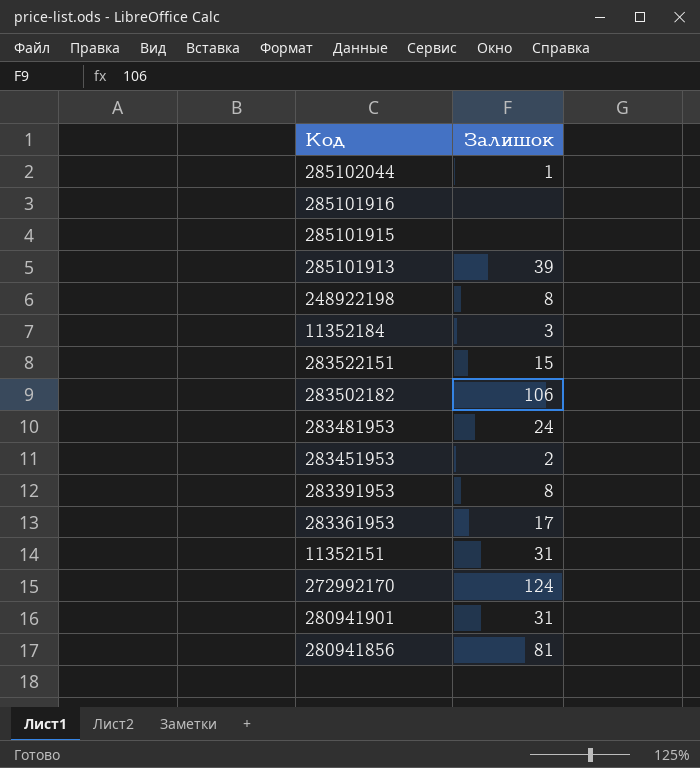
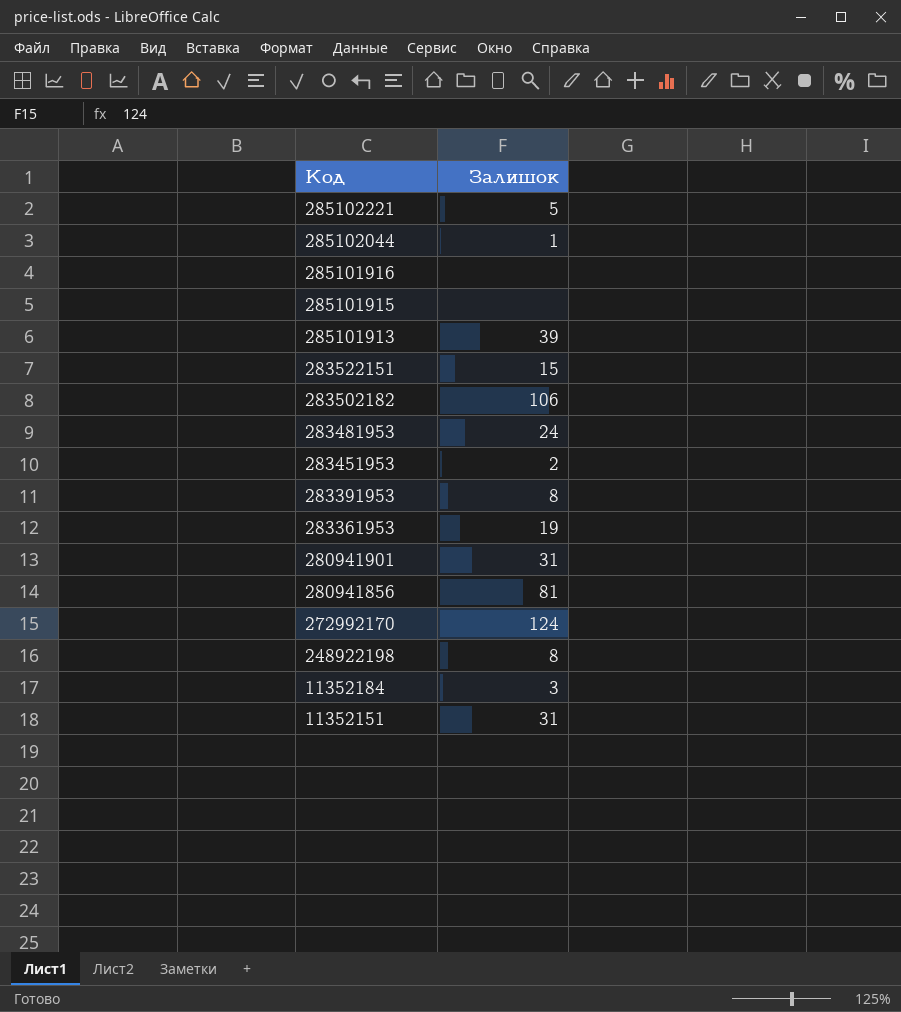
row order: none -> Код descending
row 285102221: none -> 5
283361953 | Залишок: 17 -> 19

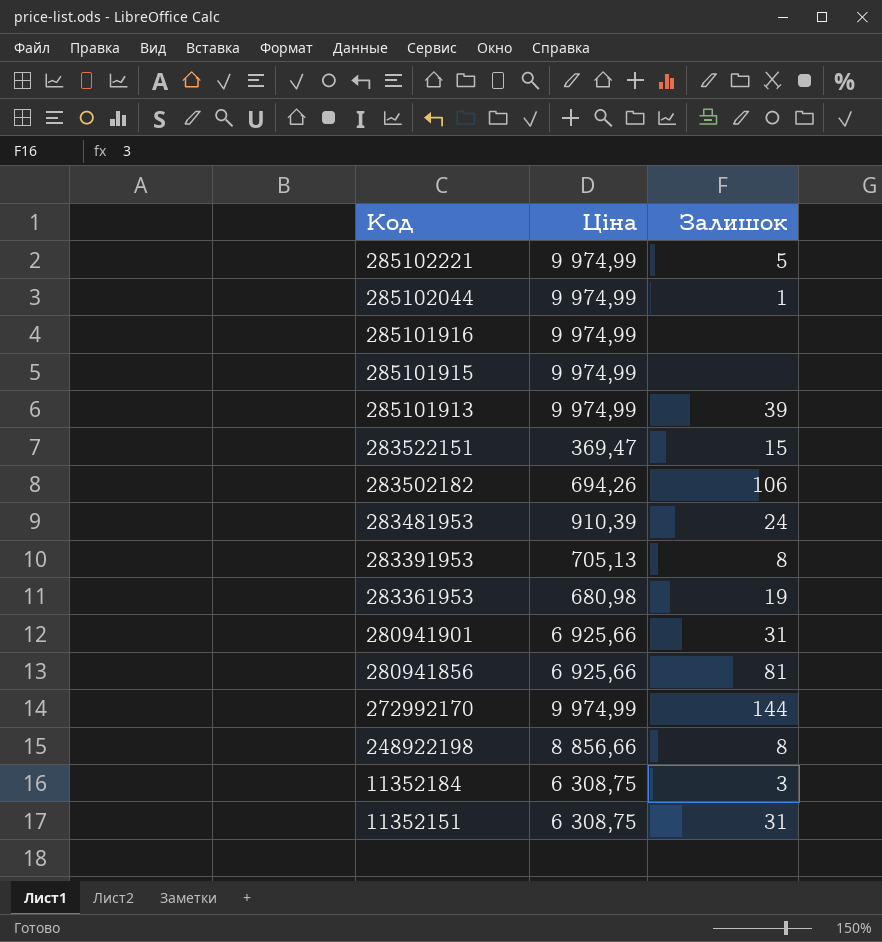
column Ціна | position: none -> 2
row 283451953: 2 -> none
272992170 | Залишок: 124 -> 144

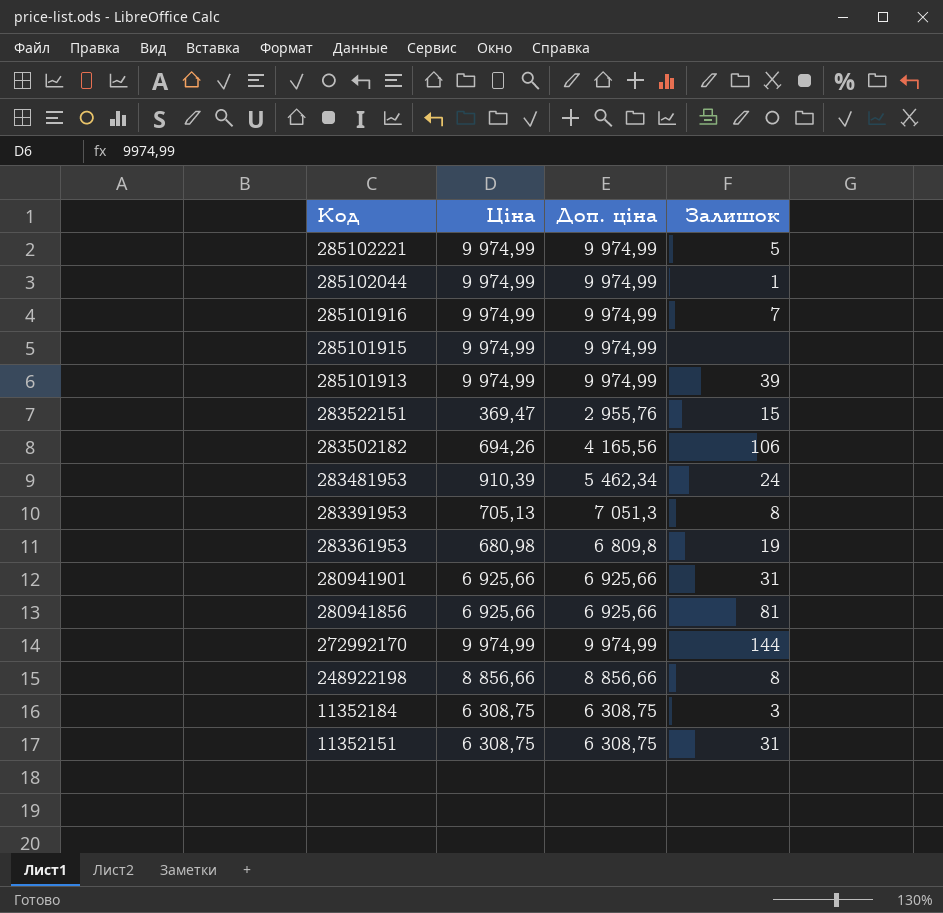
column Доп. ціна | position: none -> 3
285101916 | Залишок: none -> 7

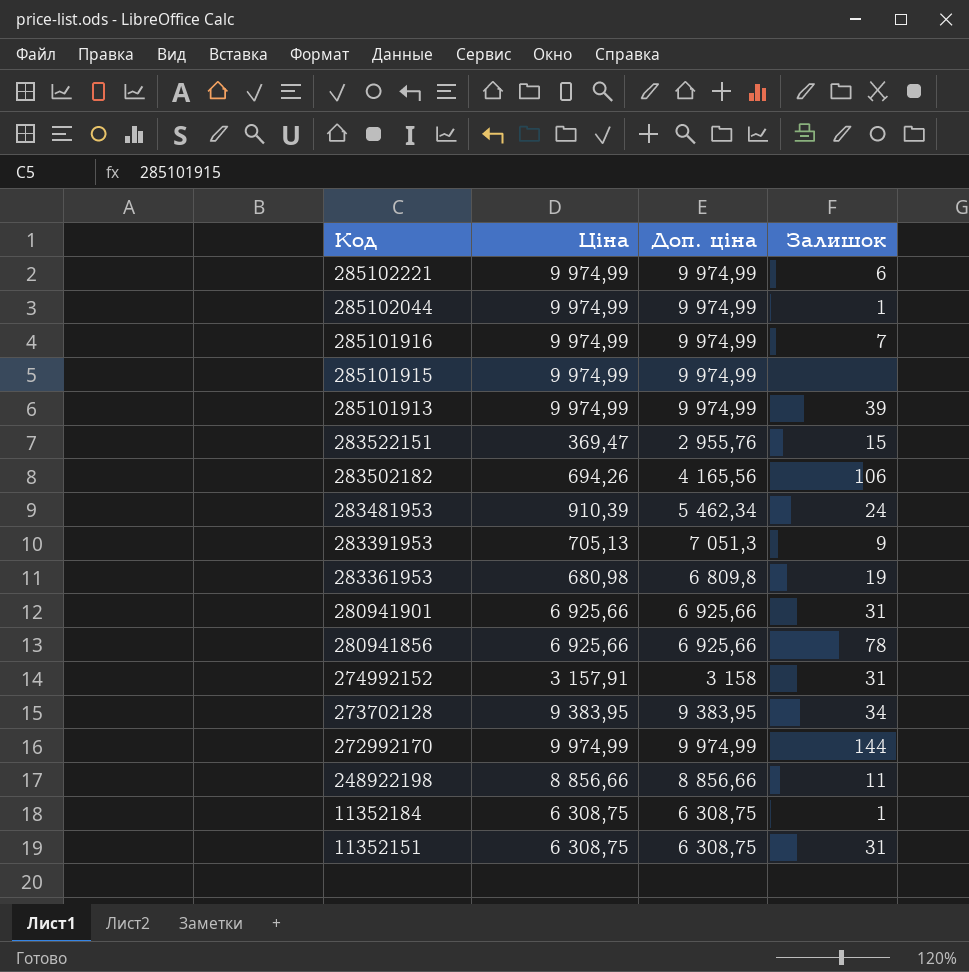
285102221 | Залишок: 5 -> 6
283391953 | Залишок: 8 -> 9
280941856 | Залишок: 81 -> 78
row 274992152: none -> 3 157,91 | 3 158 | 31
row 273702128: none -> 9 383,95 | 9 383,95 | 34
248922198 | Залишок: 8 -> 11
11352184 | Залишок: 3 -> 1

